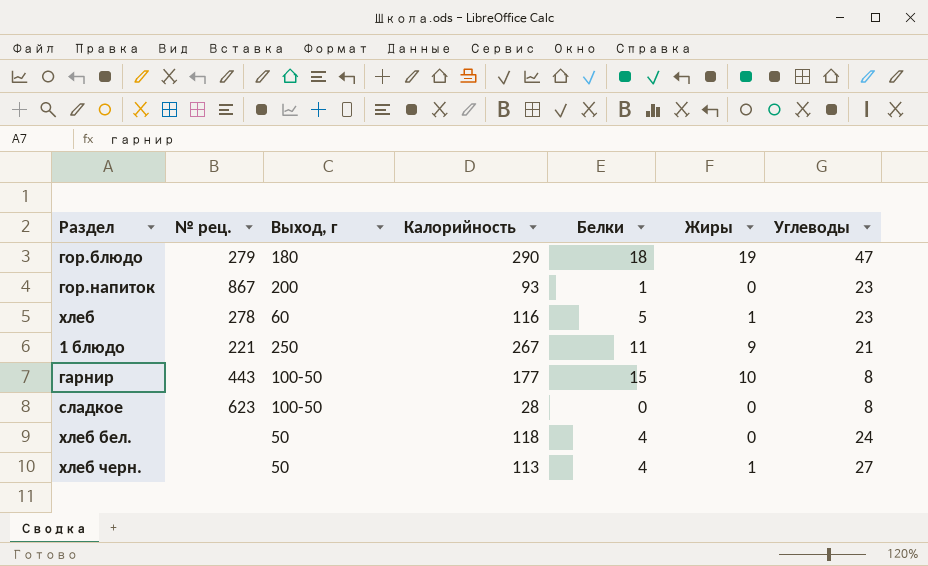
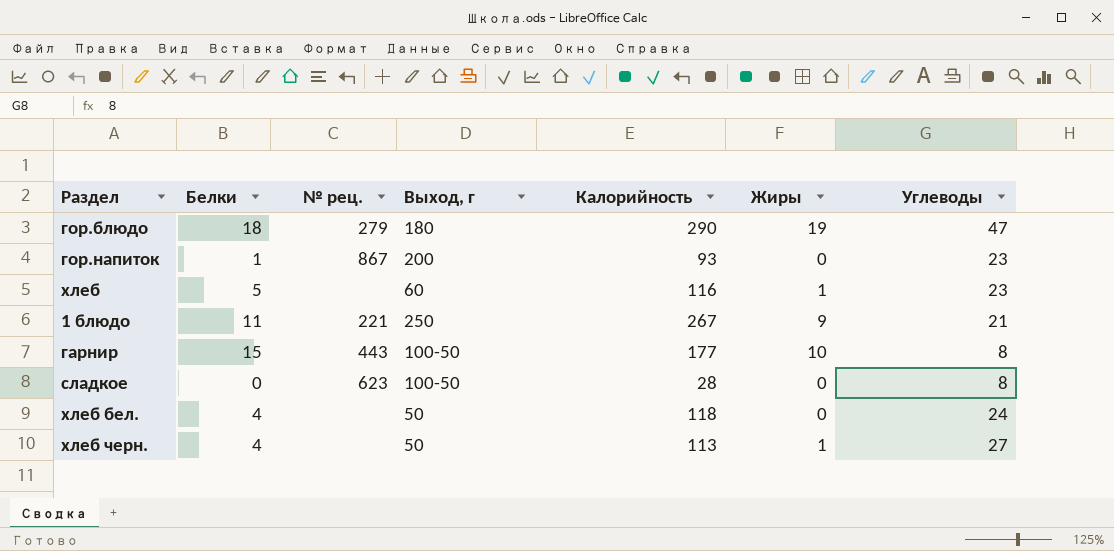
column Белки | position: 5 -> 2
хлеб | № рец.: 278 -> none

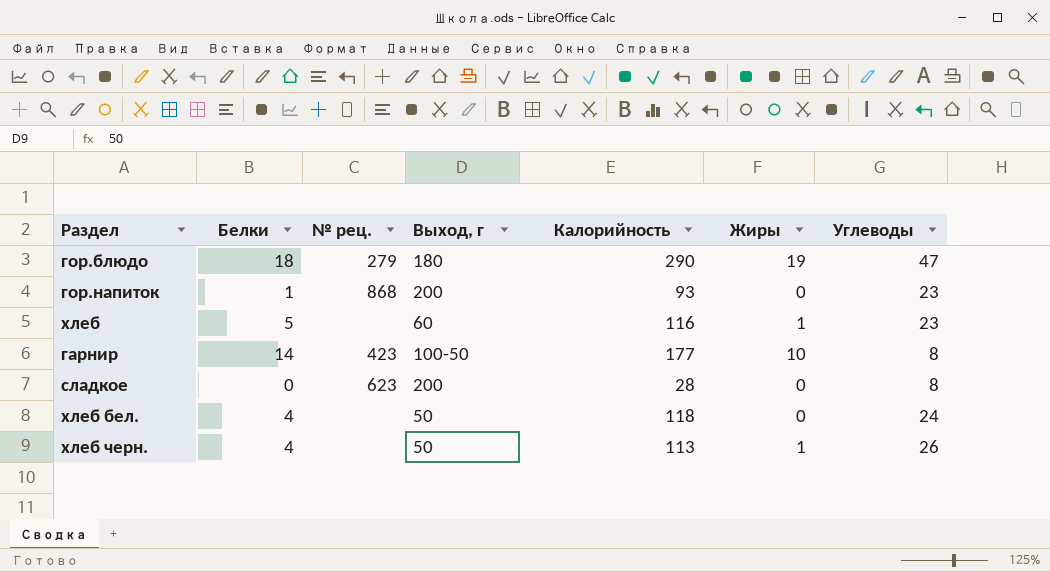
row 1 блюдо: 11 | 221 | 250 | 267 | 9 | 21 -> none
гор.напиток | № рец.: 867 -> 868
гарнир | Белки: 15 -> 14
гарнир | № рец.: 443 -> 423
сладкое | Выход, г: 100-50 -> 200
хлеб черн. | Углеводы: 27 -> 26

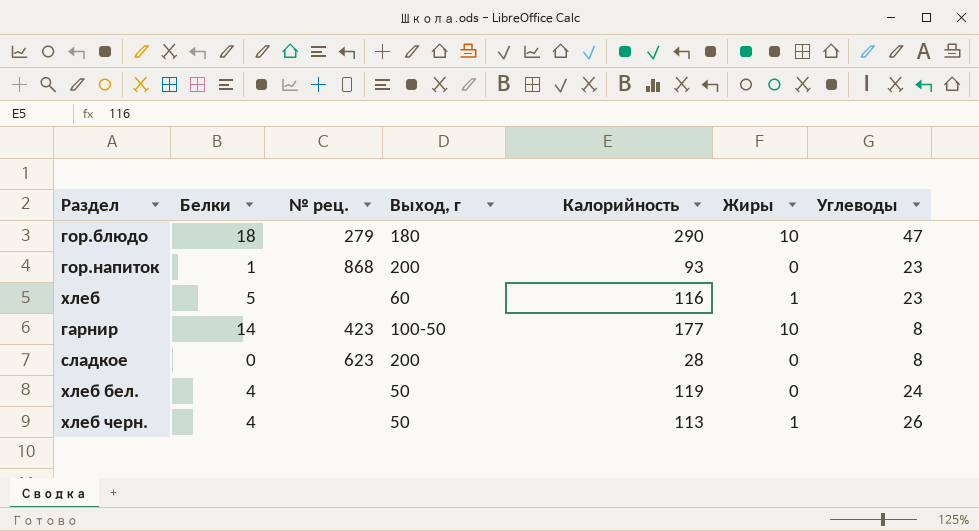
гор.блюдо | Жиры: 19 -> 10
хлеб бел. | Калорийность: 118 -> 119

